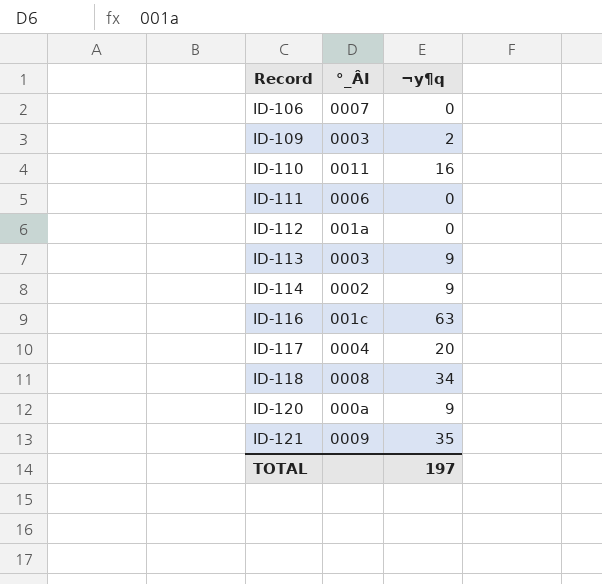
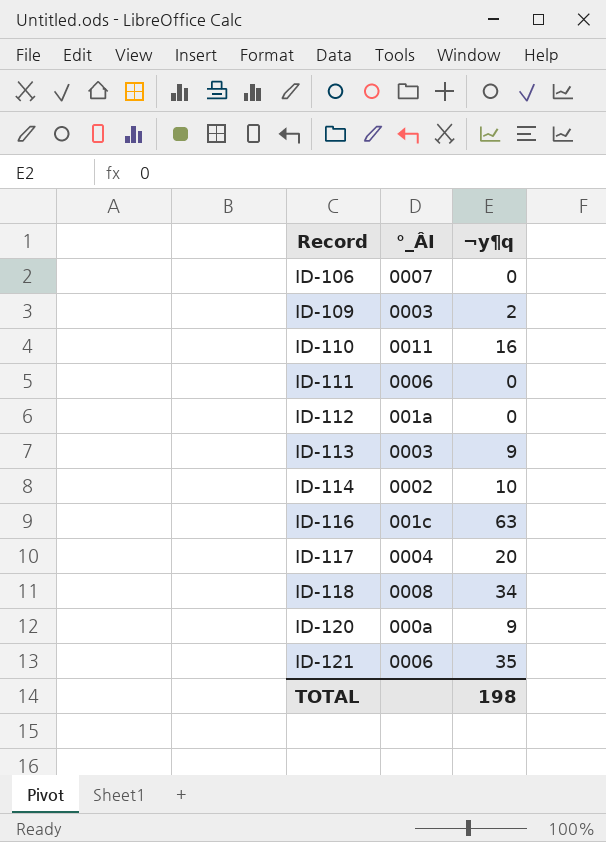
ID-114 | ¬y¶q: 9 -> 10
ID-121 | °_ÂI: 0009 -> 0006
TOTAL | ¬y¶q: 197 -> 198

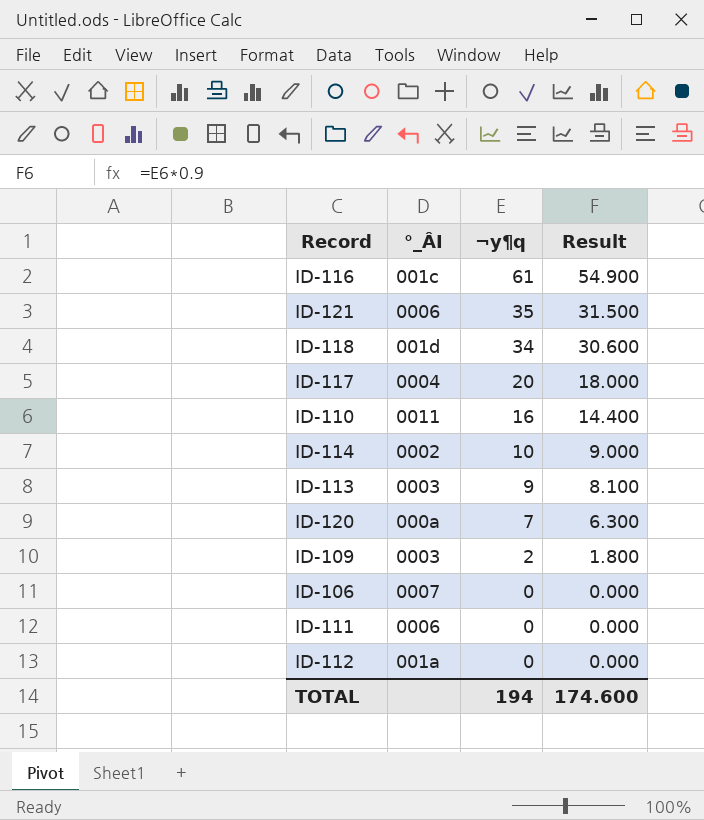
row order: Record ascending -> ¬y¶q descending
column Result | formula: none -> [¬y¶q] * 0.9
ID-116 | ¬y¶q: 63 -> 61
ID-118 | °_ÂI: 0008 -> 001d
ID-120 | ¬y¶q: 9 -> 7
TOTAL | ¬y¶q: 198 -> 194

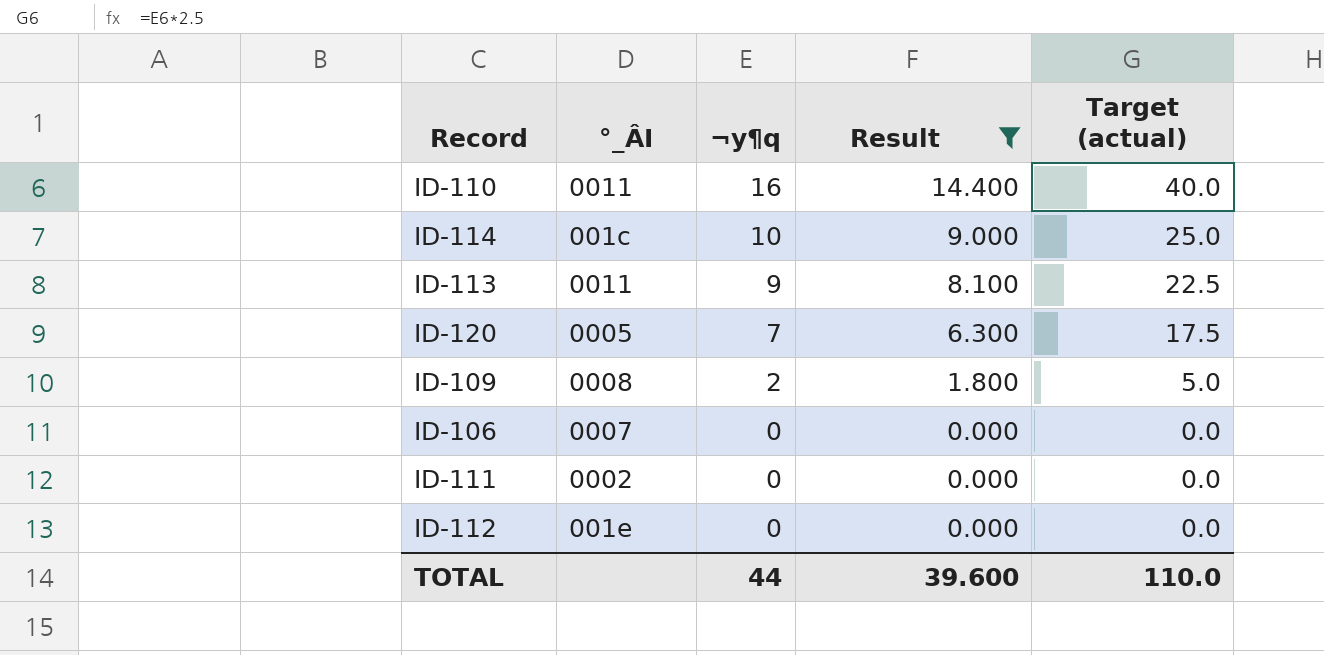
filter: none -> Result <= 14.400
column Target (actual) | formula: none -> [¬y¶q] * 2.5
ID-114 | °_ÂI: 0002 -> 001c
ID-113 | °_ÂI: 0003 -> 0011
ID-120 | °_ÂI: 000a -> 0005
ID-109 | °_ÂI: 0003 -> 0008
ID-111 | °_ÂI: 0006 -> 0002
ID-112 | °_ÂI: 001a -> 001e
TOTAL | ¬y¶q: 194 -> 44
TOTAL | Result: 174.600 -> 39.600

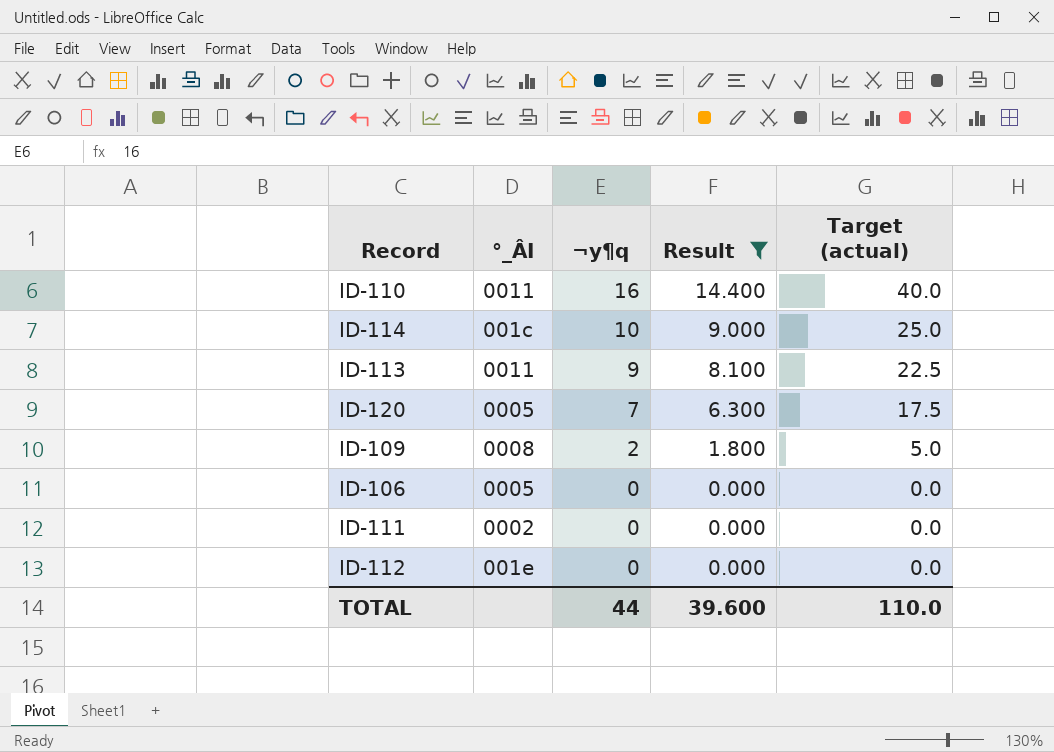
ID-106 | °_ÂI: 0007 -> 0005

